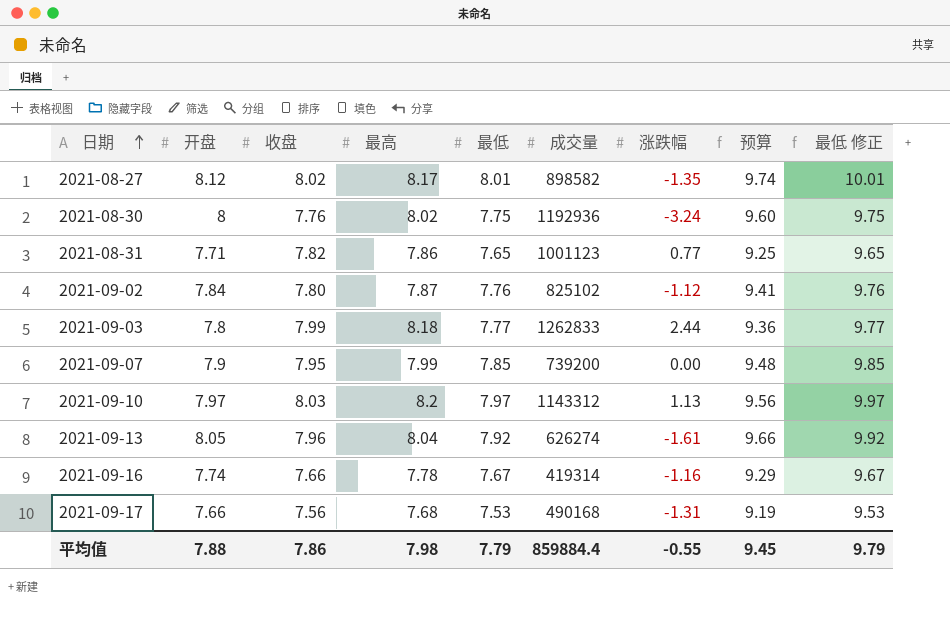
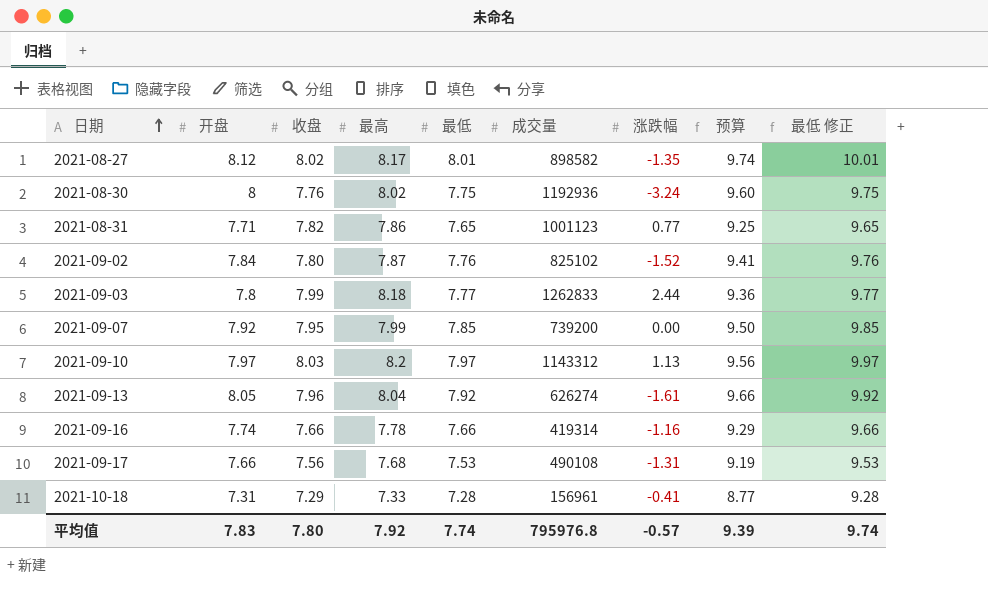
2021-09-02 | 涨跌幅: -1.12 -> -1.52
2021-09-07 | 开盘: 7.9 -> 7.92
2021-09-07 | 预算: 9.48 -> 9.50
2021-09-16 | 最低: 7.67 -> 7.66
2021-09-16 | 最低 修正: 9.67 -> 9.66
2021-09-17 | 成交量: 490168 -> 490108
row 2021-10-18: none -> 7.31 | 7.29 | 7.33 | 7.28 | 156961 | -0.41 | 8.77 | 9.28
平均值 | 开盘: 7.88 -> 7.83
平均值 | 收盘: 7.86 -> 7.80
平均值 | 最高: 7.98 -> 7.92
平均值 | 最低: 7.79 -> 7.74
平均值 | 成交量: 859884.4 -> 795976.8
平均值 | 涨跌幅: -0.55 -> -0.57
平均值 | 预算: 9.45 -> 9.39
平均值 | 最低 修正: 9.79 -> 9.74

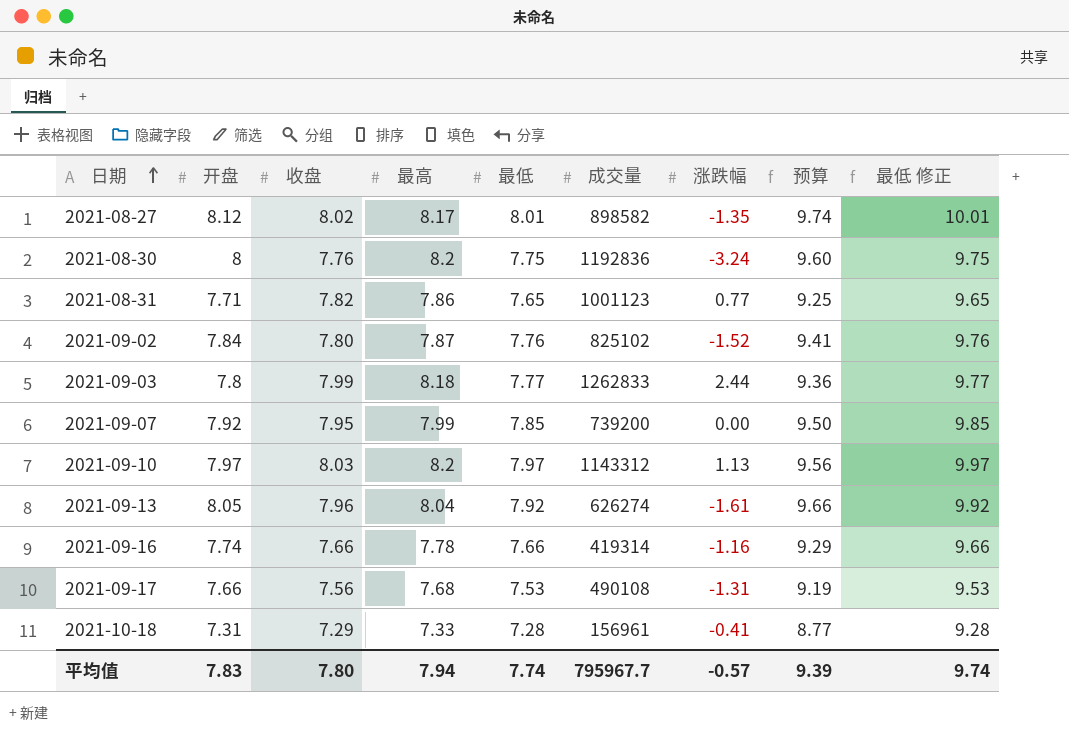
2021-08-30 | 最高: 8.02 -> 8.2
2021-08-30 | 成交量: 1192936 -> 1192836
平均值 | 最高: 7.92 -> 7.94
平均值 | 成交量: 795976.8 -> 795967.7

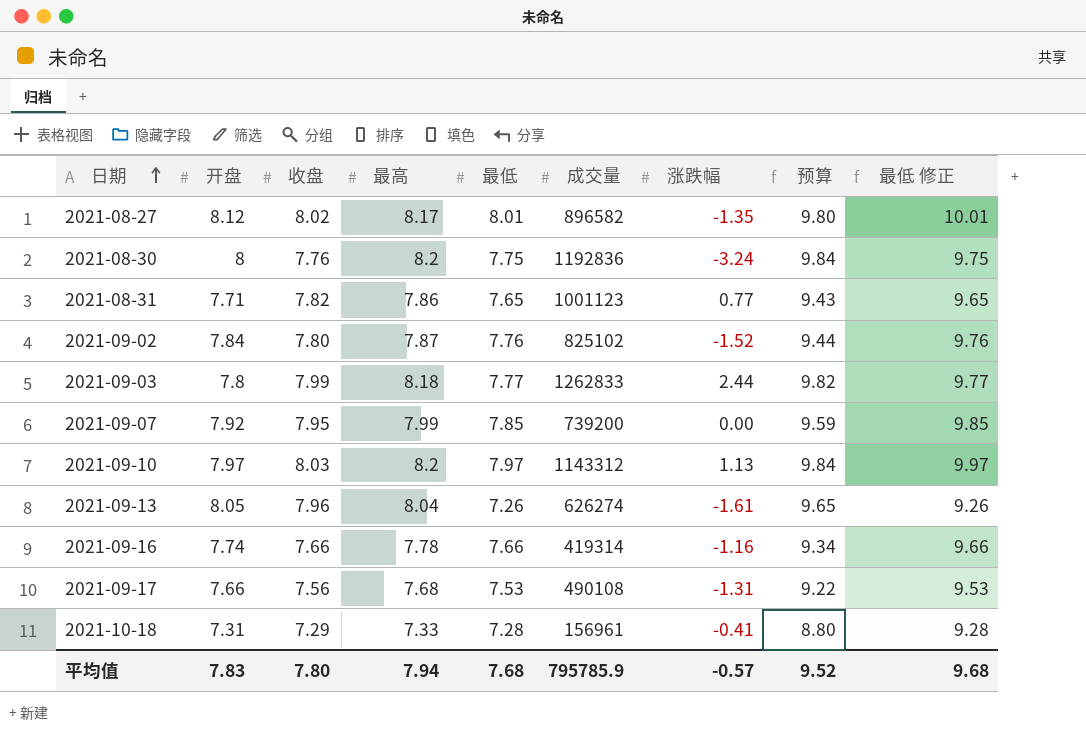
column 预算 | formula: [开盘] * 1.2 -> [最高] * 1.2
2021-08-27 | 成交量: 898582 -> 896582
2021-09-13 | 最低: 7.92 -> 7.26
2021-09-13 | 最低 修正: 9.92 -> 9.26
平均值 | 最低: 7.74 -> 7.68
平均值 | 成交量: 795967.7 -> 795785.9
平均值 | 预算: 9.39 -> 9.52
平均值 | 最低 修正: 9.74 -> 9.68

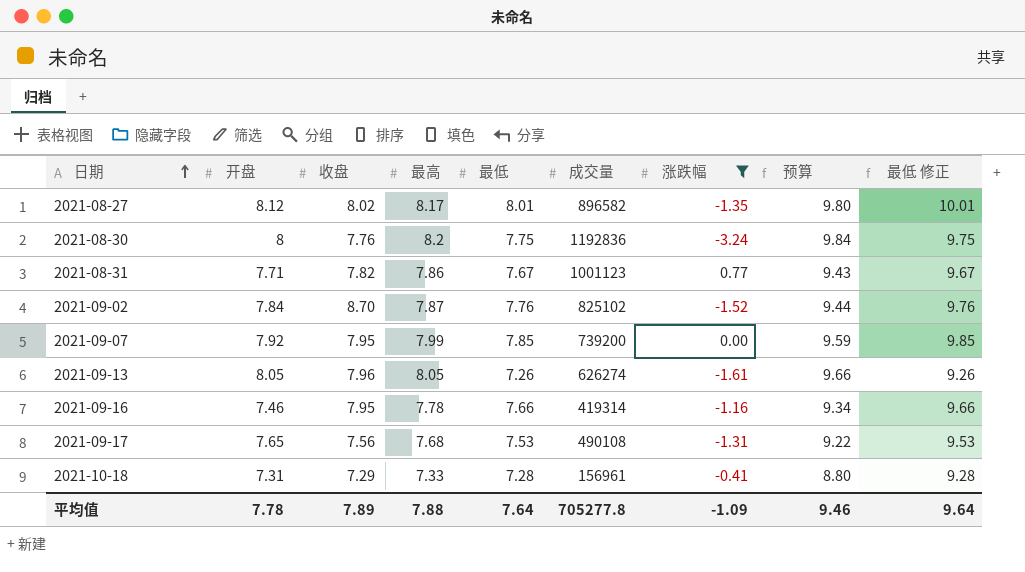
filter: none -> 涨跌幅 <= 0.77
2021-08-31 | 最低: 7.65 -> 7.67
2021-08-31 | 最低 修正: 9.65 -> 9.67
2021-09-02 | 收盘: 7.80 -> 8.70
2021-09-13 | 最高: 8.04 -> 8.05
2021-09-13 | 预算: 9.65 -> 9.66
2021-09-16 | 开盘: 7.74 -> 7.46
2021-09-16 | 收盘: 7.66 -> 7.95
2021-09-17 | 开盘: 7.66 -> 7.65
平均值 | 开盘: 7.83 -> 7.78
平均值 | 收盘: 7.80 -> 7.89
平均值 | 最高: 7.94 -> 7.88
平均值 | 最低: 7.68 -> 7.64
平均值 | 成交量: 795785.9 -> 705277.8
平均值 | 涨跌幅: -0.57 -> -1.09
平均值 | 预算: 9.52 -> 9.46
平均值 | 最低 修正: 9.68 -> 9.64

